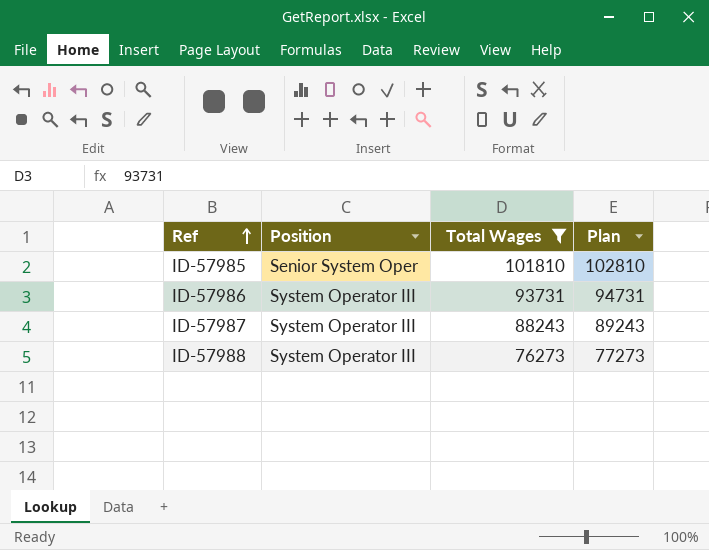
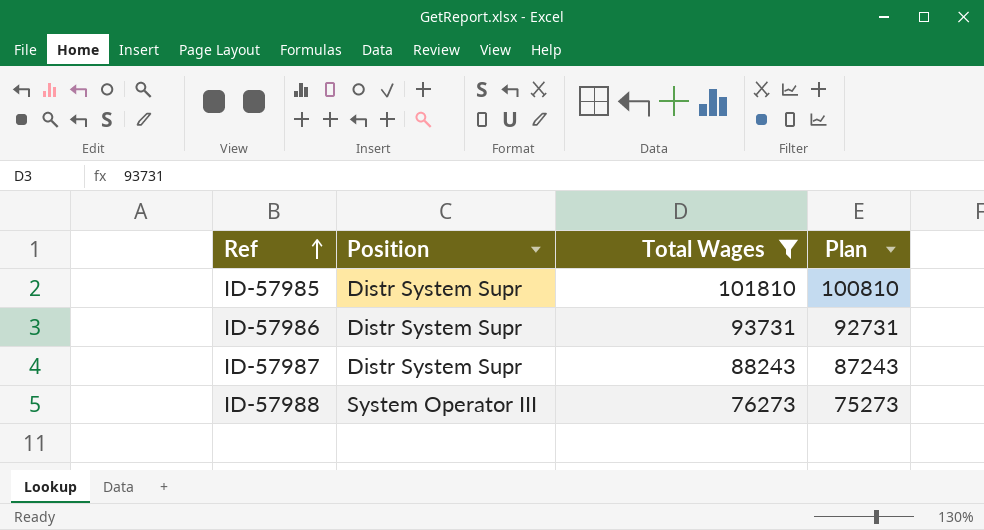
column Plan | formula: [Total Wages] + 1000 -> [Total Wages] - 1000
ID-57985 | Position: Senior System Oper -> Distr System Supr
ID-57986 | Position: System Operator III -> Distr System Supr
ID-57987 | Position: System Operator III -> Distr System Supr

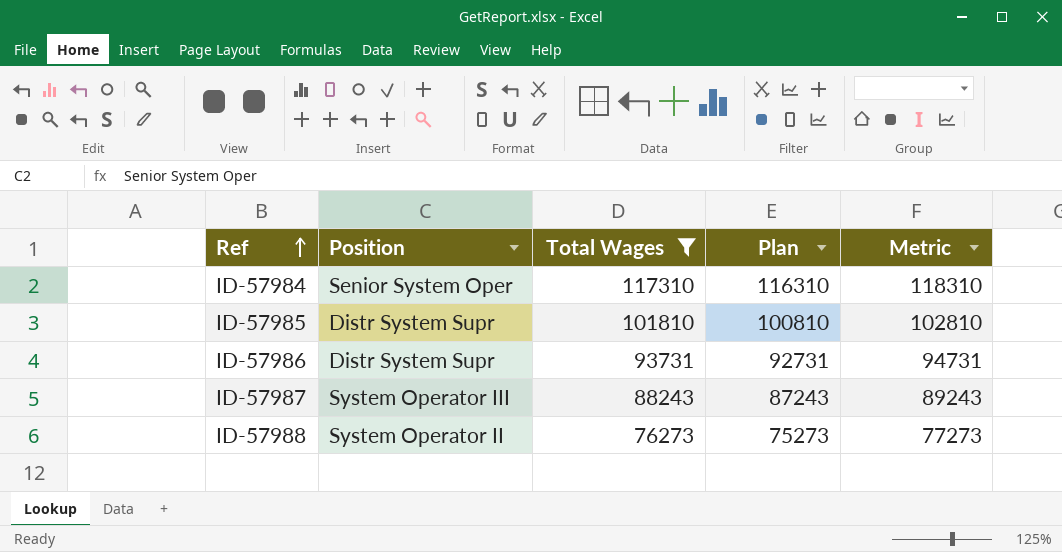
column Metric | formula: none -> [Total Wages] + 1000
row ID-57984: none -> Senior System Oper | 117310 | 116310 | 118310
ID-57987 | Position: Distr System Supr -> System Operator III
ID-57988 | Position: System Operator III -> System Operator II

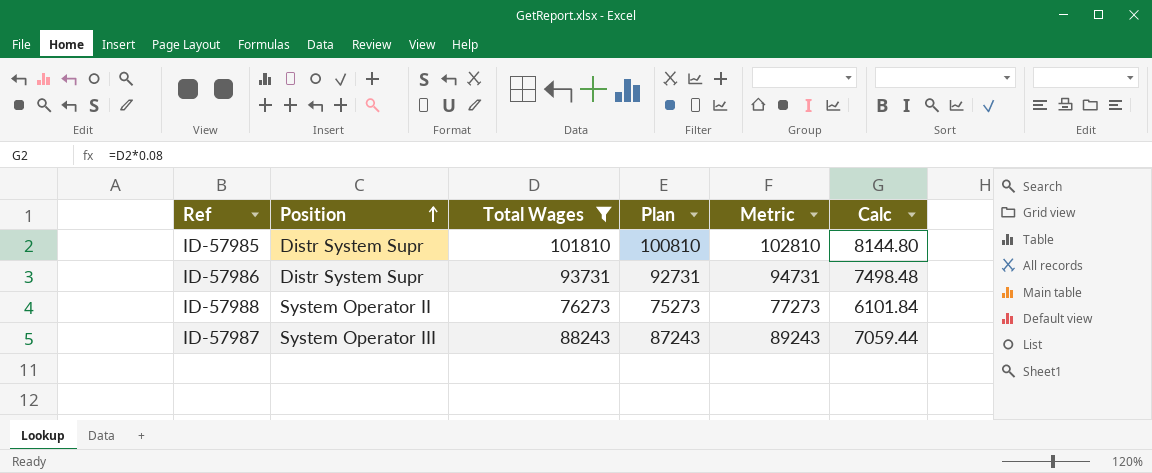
row order: Ref ascending -> Position ascending
column Calc | formula: none -> [Total Wages] * 0.08
row ID-57984: Senior System Oper | 117310 | 116310 | 118310 -> none

